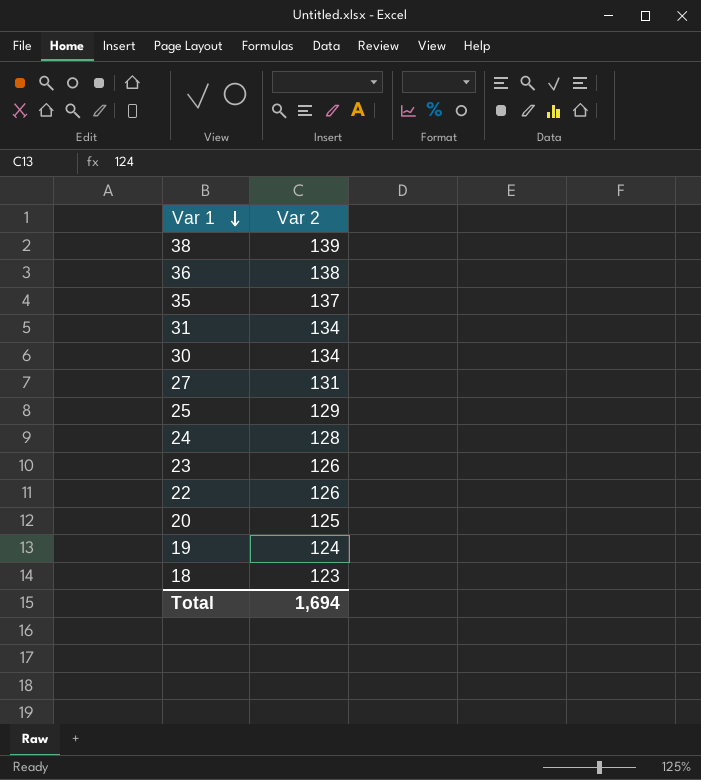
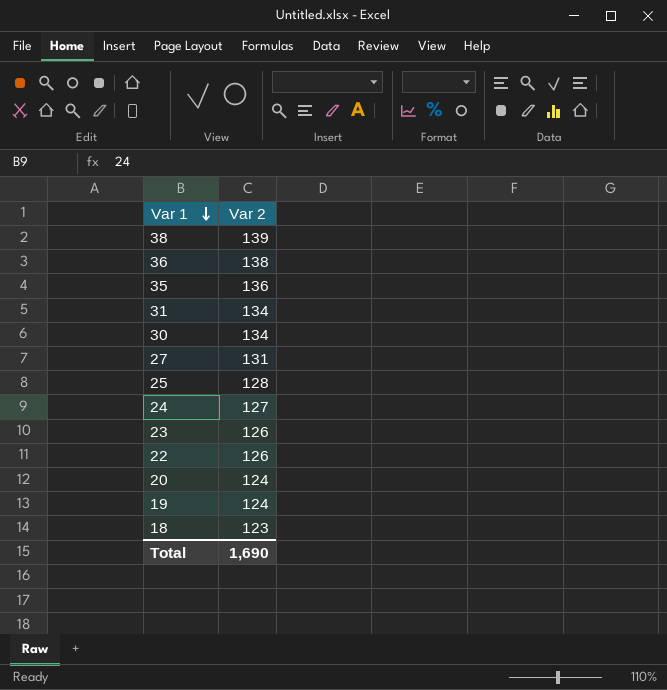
35 | Var 2: 137 -> 136
25 | Var 2: 129 -> 128
24 | Var 2: 128 -> 127
20 | Var 2: 125 -> 124
Total | Var 2: 1,694 -> 1,690

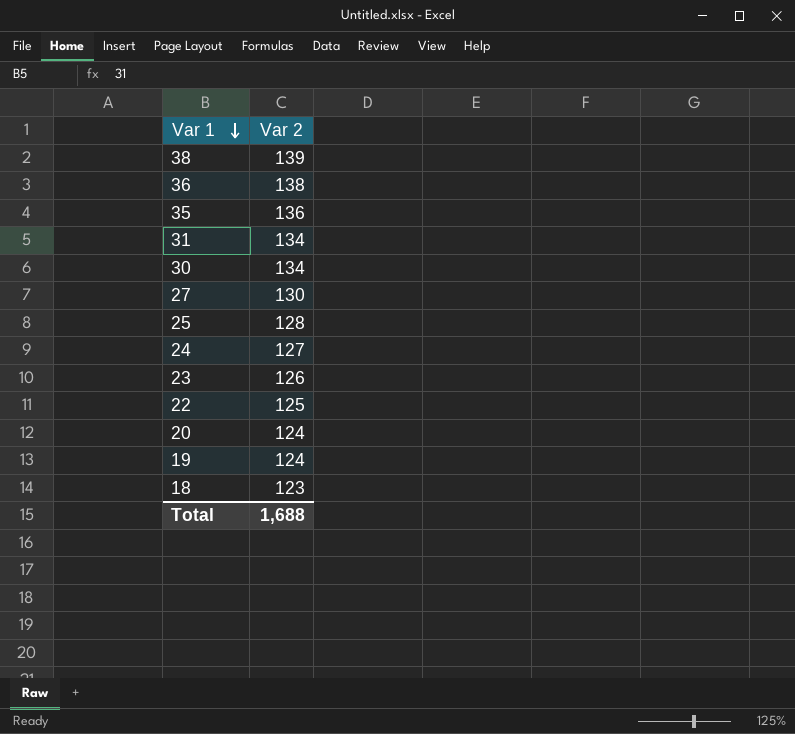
27 | Var 2: 131 -> 130
22 | Var 2: 126 -> 125
Total | Var 2: 1,690 -> 1,688

